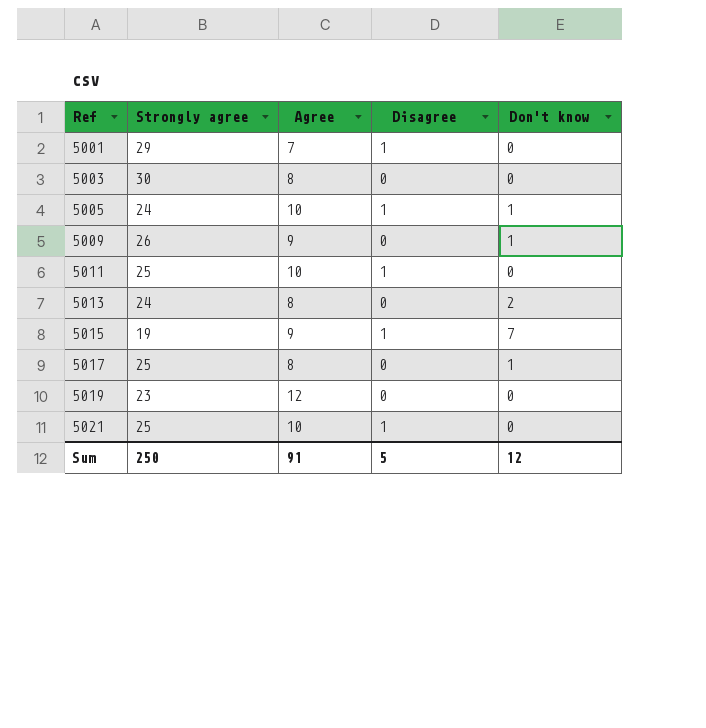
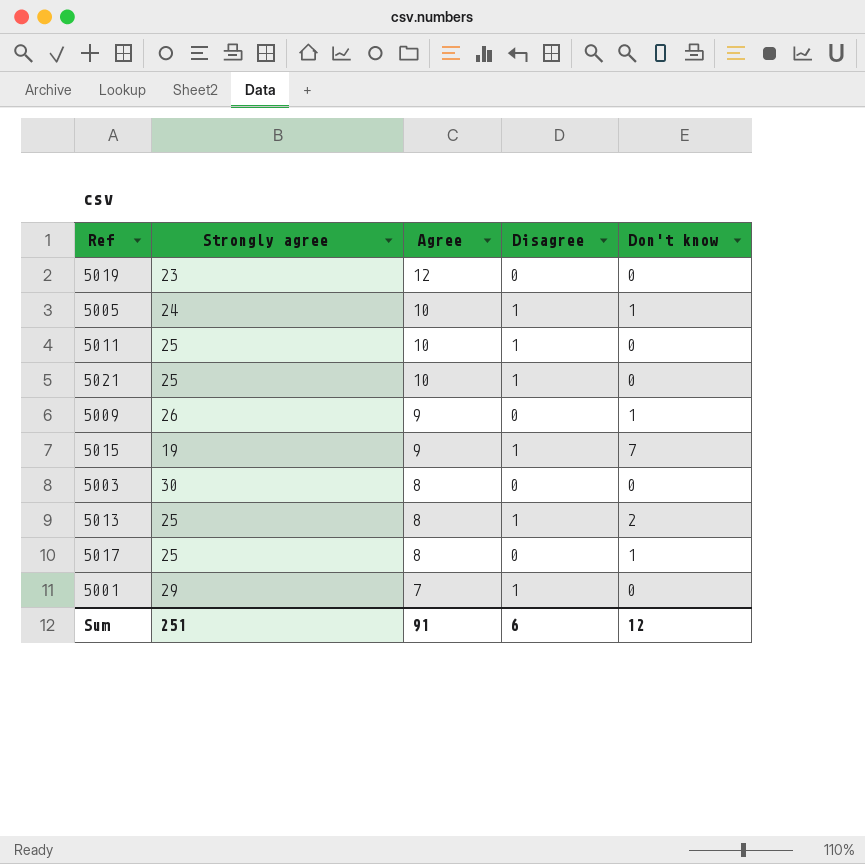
row order: Ref ascending -> Agree descending
5013 | Strongly agree: 24 -> 25
5013 | Disagree: 0 -> 1
Sum | Strongly agree: 250 -> 251
Sum | Disagree: 5 -> 6

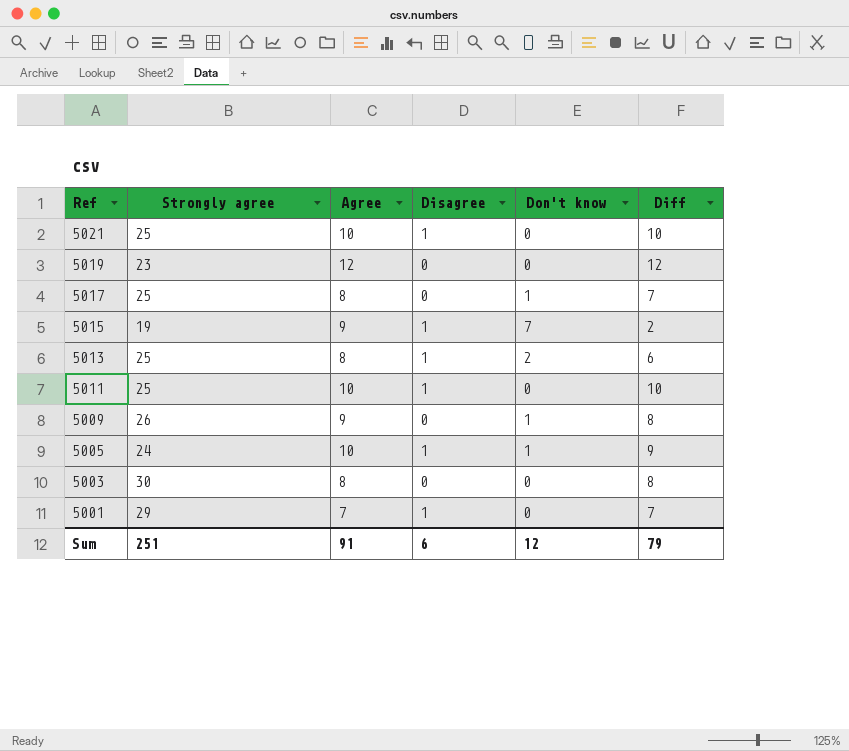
row order: Agree descending -> Ref descending
column Diff | formula: none -> [Agree] - [Don't know]

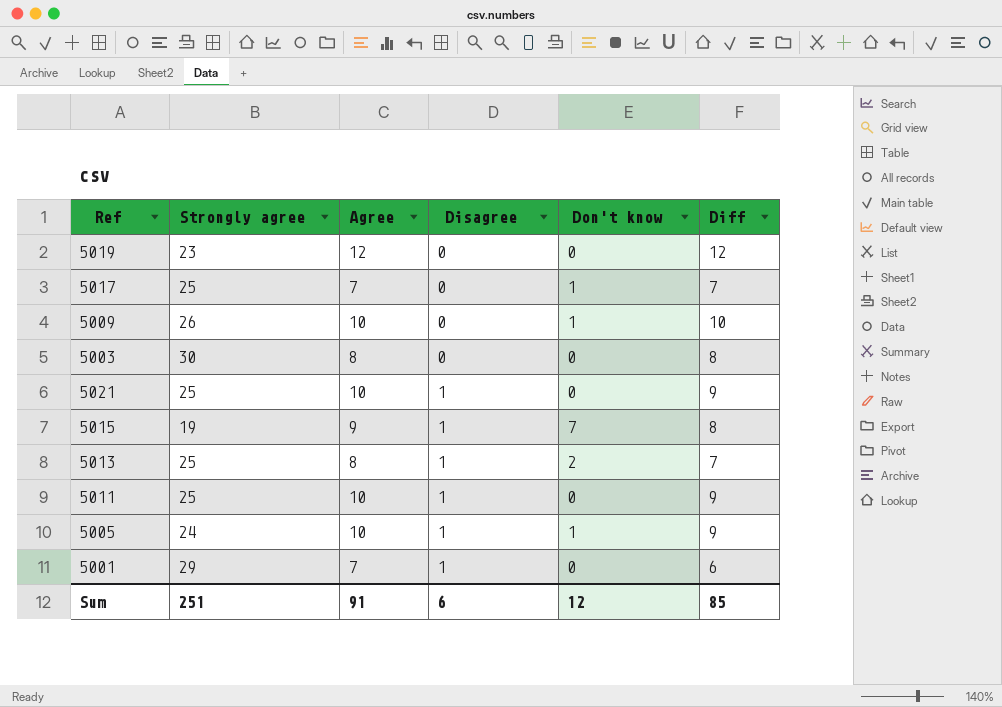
row order: Ref descending -> Disagree ascending
column Diff | formula: [Agree] - [Don't know] -> [Agree] - [Disagree]
5017 | Agree: 8 -> 7
5009 | Agree: 9 -> 10
Sum | Diff: 79 -> 85

